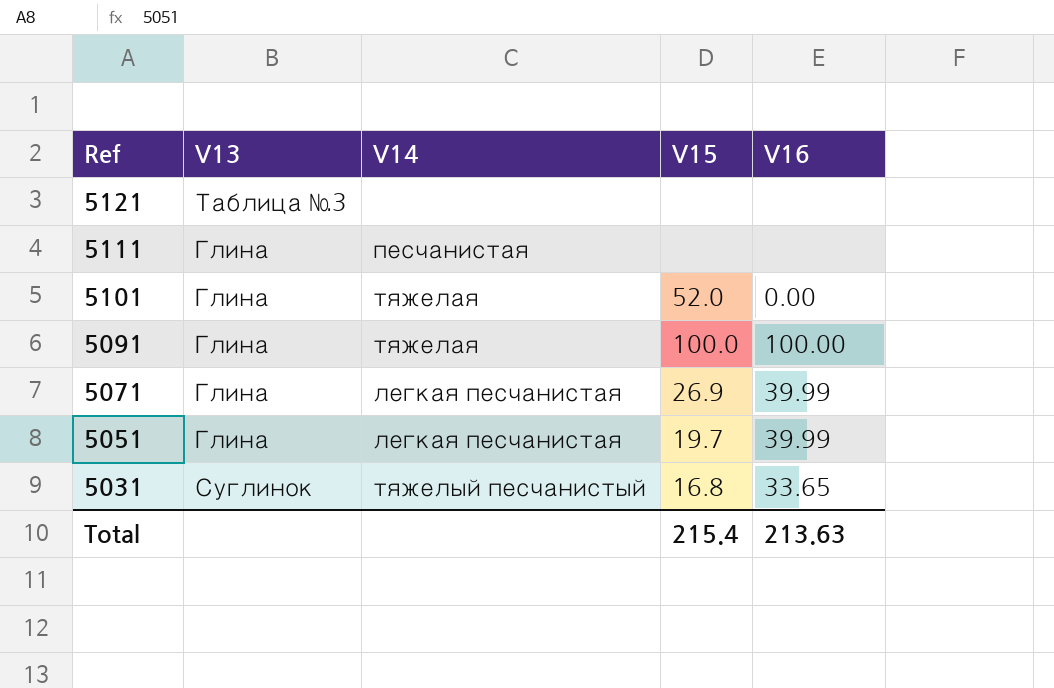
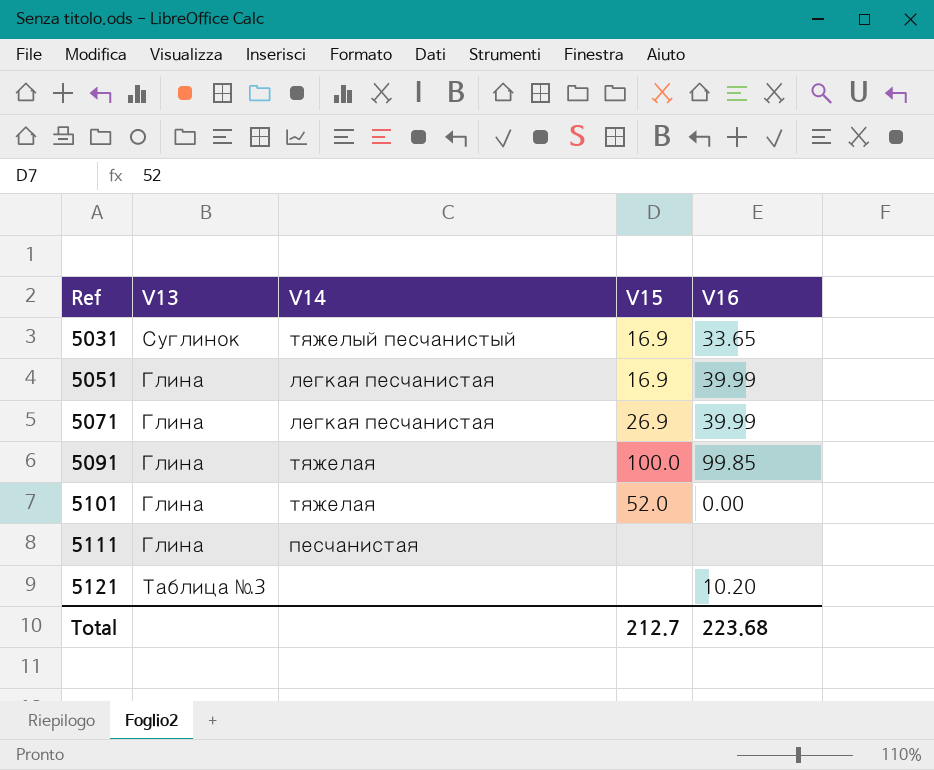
row order: Ref descending -> Ref ascending
5031 | V15: 16.8 -> 16.9
5051 | V15: 19.7 -> 16.9
5091 | V16: 100.00 -> 99.85
5121 | V16: none -> 10.20
Total | V15: 215.4 -> 212.7
Total | V16: 213.63 -> 223.68

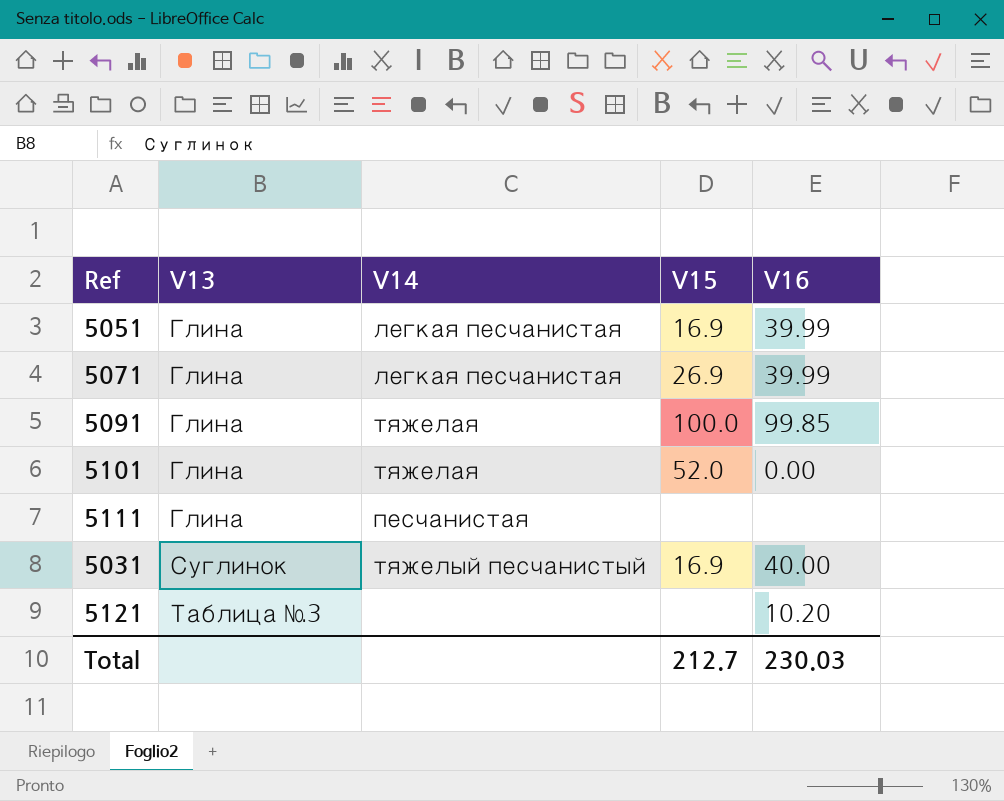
row order: Ref ascending -> V13 ascending
5031 | V16: 33.65 -> 40.00
Total | V16: 223.68 -> 230.03

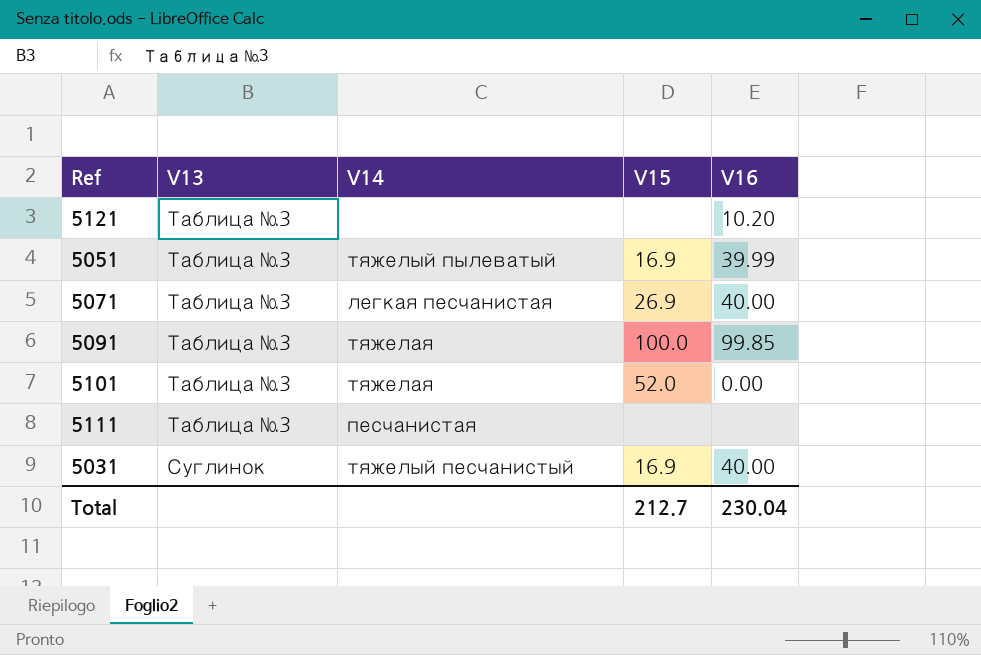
row order: V13 ascending -> V13 descending
5051 | V13: Глина -> Таблица №3
5051 | V14: легкая песчанистая -> тяжелый пылеватый
5071 | V13: Глина -> Таблица №3
5071 | V16: 39.99 -> 40.00
5091 | V13: Глина -> Таблица №3
5101 | V13: Глина -> Таблица №3
5111 | V13: Глина -> Таблица №3
Total | V16: 230.03 -> 230.04

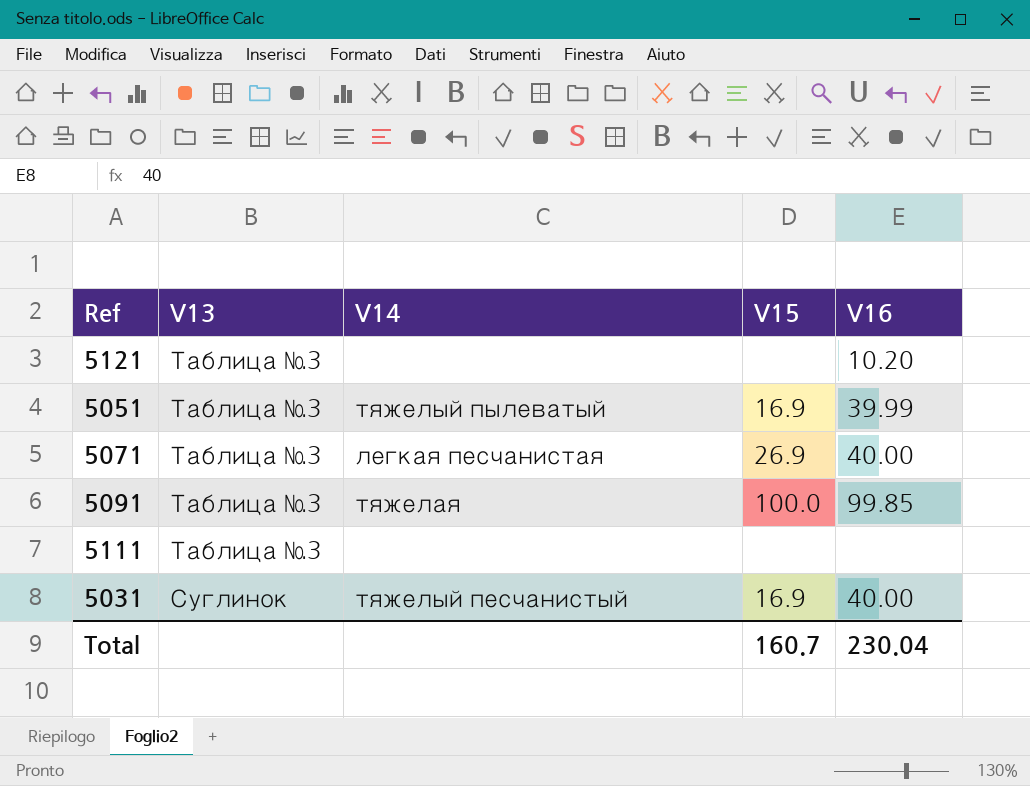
row 5101: Таблица №3 | тяжелая | 52.0 | 0.00 -> none
5111 | V14: песчанистая -> none
Total | V15: 212.7 -> 160.7

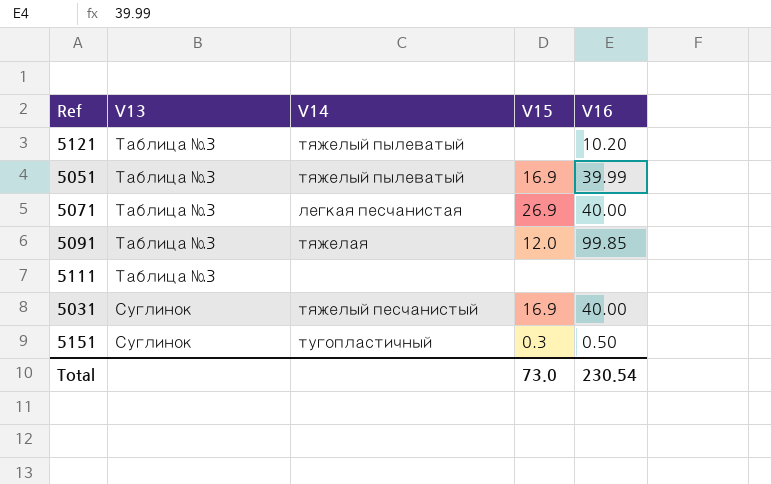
5121 | V14: none -> тяжелый пылеватый
5091 | V15: 100.0 -> 12.0
row 5151: none -> Суглинок | тугопластичный | 0.3 | 0.50
Total | V15: 160.7 -> 73.0
Total | V16: 230.04 -> 230.54

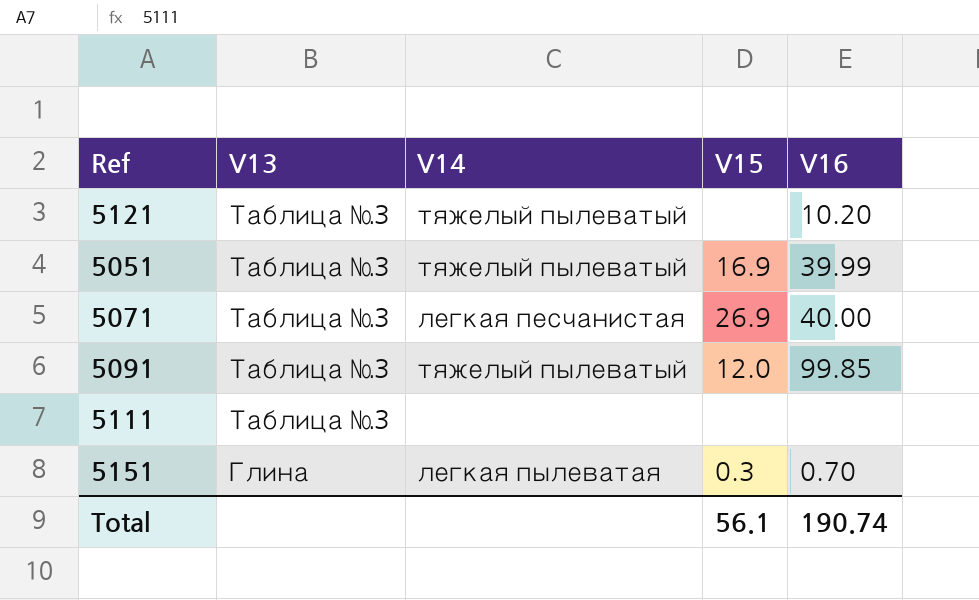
row 5031: Суглинок | тяжелый песчанистый | 16.9 | 40.00 -> none
5091 | V14: тяжелая -> тяжелый пылеватый
5151 | V13: Суглинок -> Глина
5151 | V14: тугопластичный -> легкая пылеватая
5151 | V16: 0.50 -> 0.70
Total | V15: 73.0 -> 56.1
Total | V16: 230.54 -> 190.74

